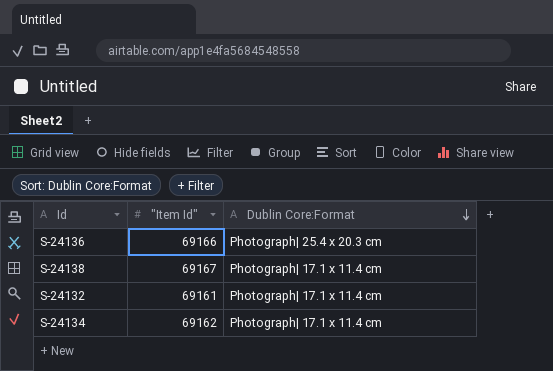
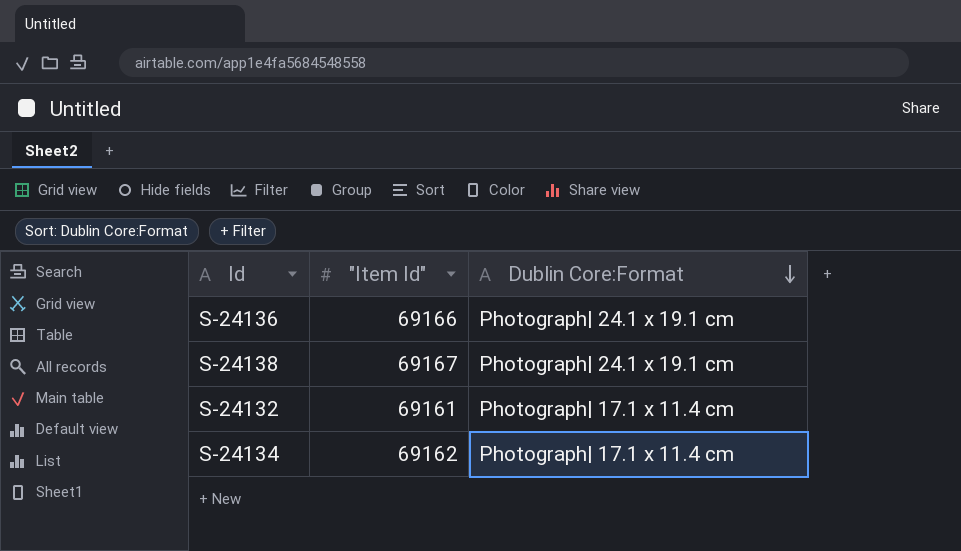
S-24136 | Dublin Core:Format: Photograph| 25.4 x 20.3 cm -> Photograph| 24.1 x 19.1 cm
S-24138 | Dublin Core:Format: Photograph| 17.1 x 11.4 cm -> Photograph| 24.1 x 19.1 cm

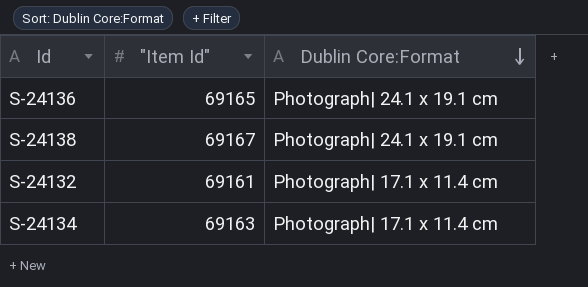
S-24136 | "Item Id": 69166 -> 69165
S-24134 | "Item Id": 69162 -> 69163

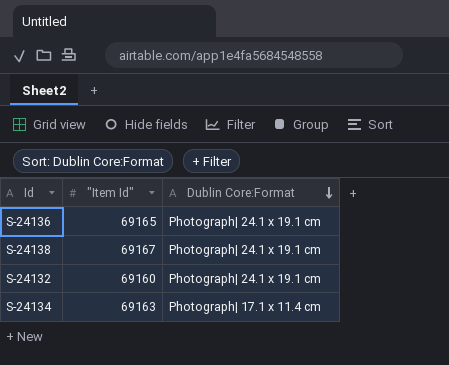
S-24132 | "Item Id": 69161 -> 69160
S-24132 | Dublin Core:Format: Photograph| 17.1 x 11.4 cm -> Photograph| 24.1 x 19.1 cm

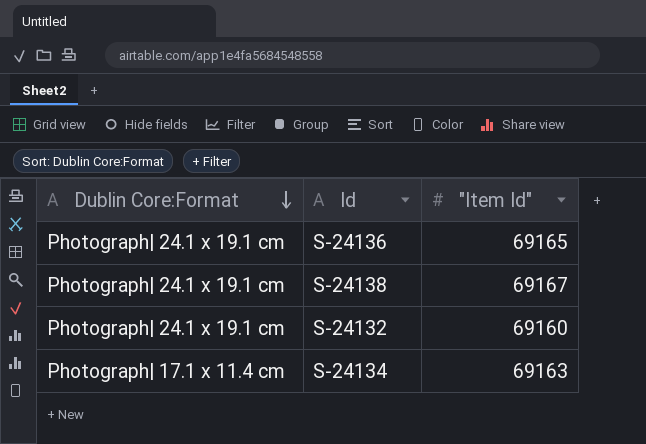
column Dublin Core:Format | position: 3 -> 1

